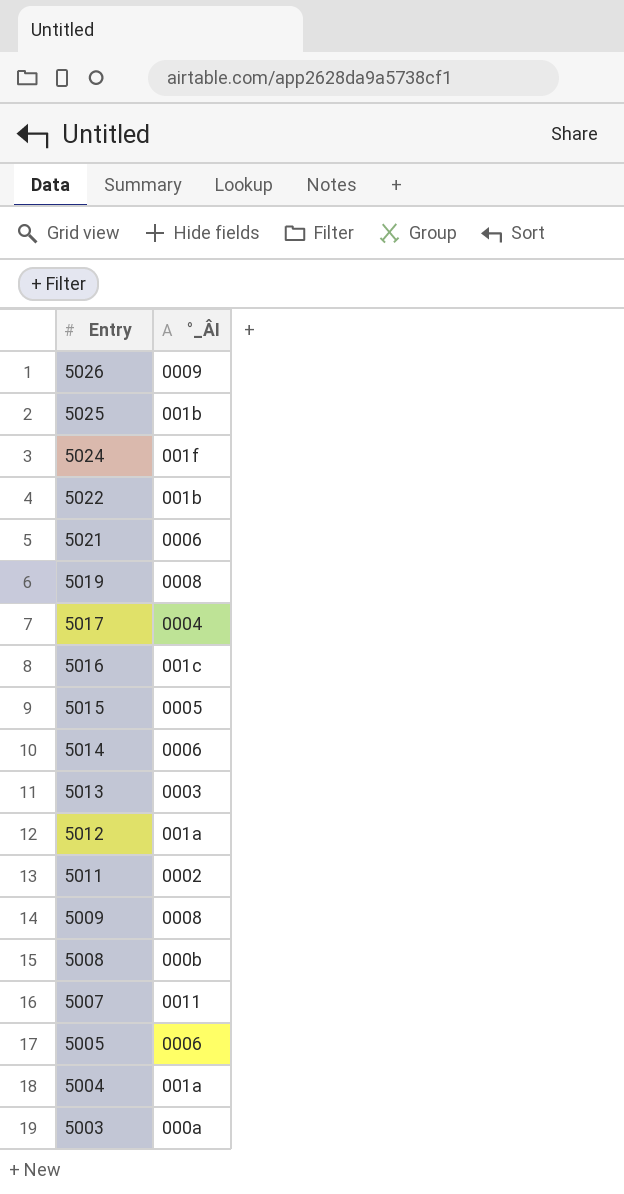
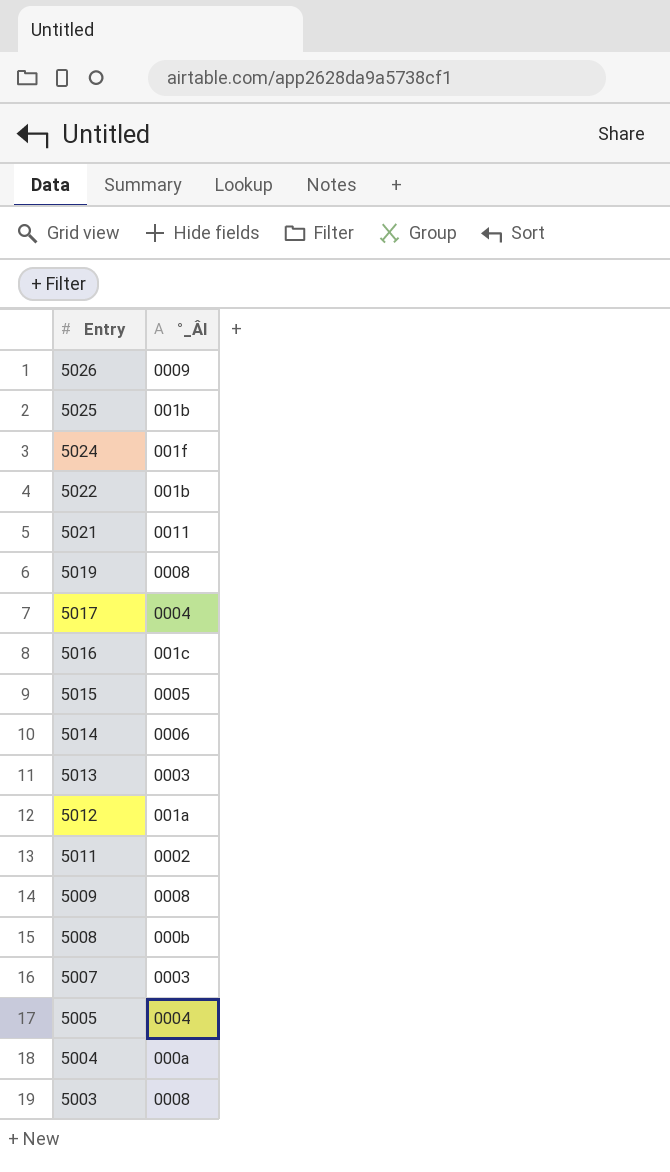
5021 | °_ÂI: 0006 -> 0011
5007 | °_ÂI: 0011 -> 0003
5005 | °_ÂI: 0006 -> 0004
5004 | °_ÂI: 001a -> 000a
5003 | °_ÂI: 000a -> 0008

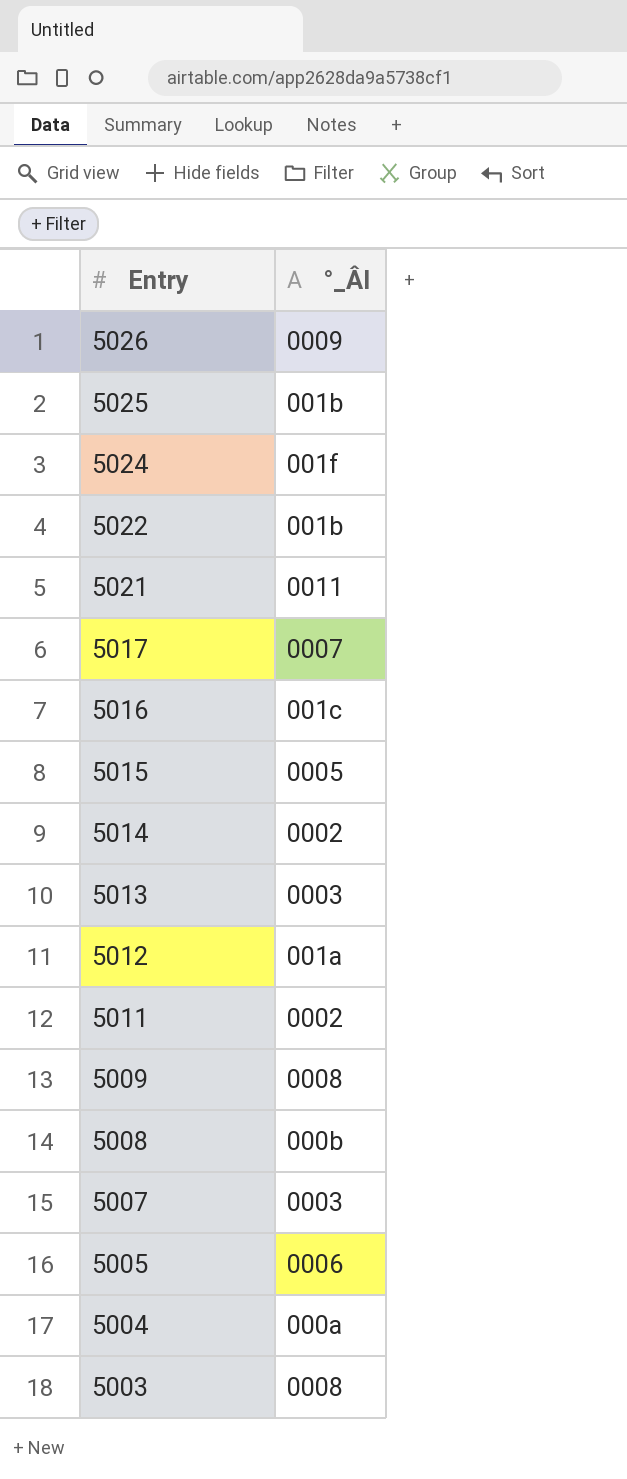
row 5019: 0008 -> none
5017 | °_ÂI: 0004 -> 0007
5014 | °_ÂI: 0006 -> 0002
5005 | °_ÂI: 0004 -> 0006

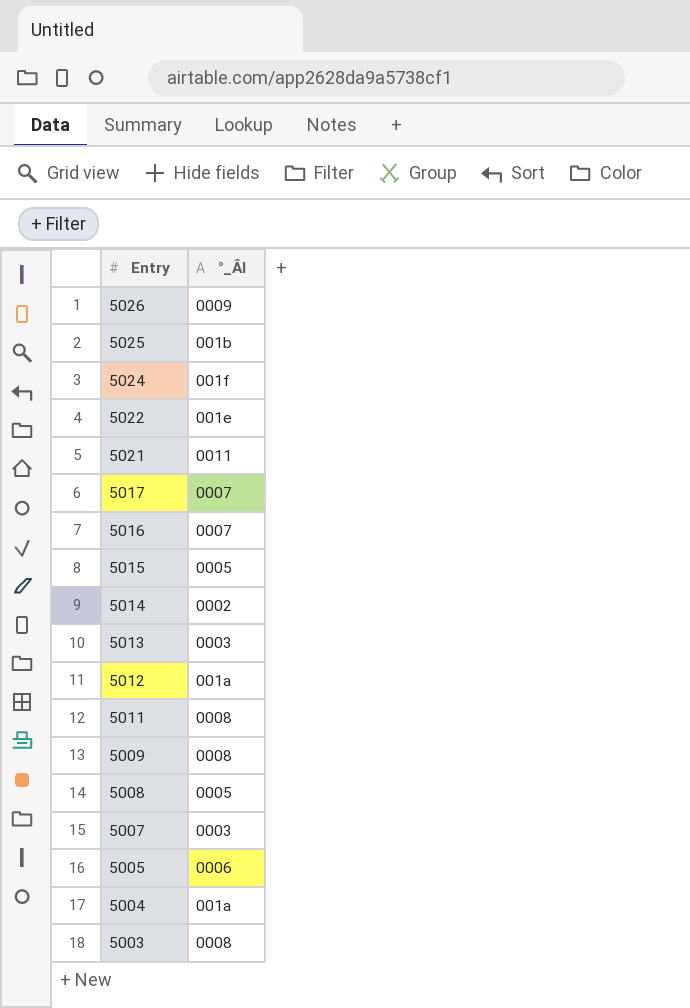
5022 | °_ÂI: 001b -> 001e
5016 | °_ÂI: 001c -> 0007
5011 | °_ÂI: 0002 -> 0008
5008 | °_ÂI: 000b -> 0005
5004 | °_ÂI: 000a -> 001a

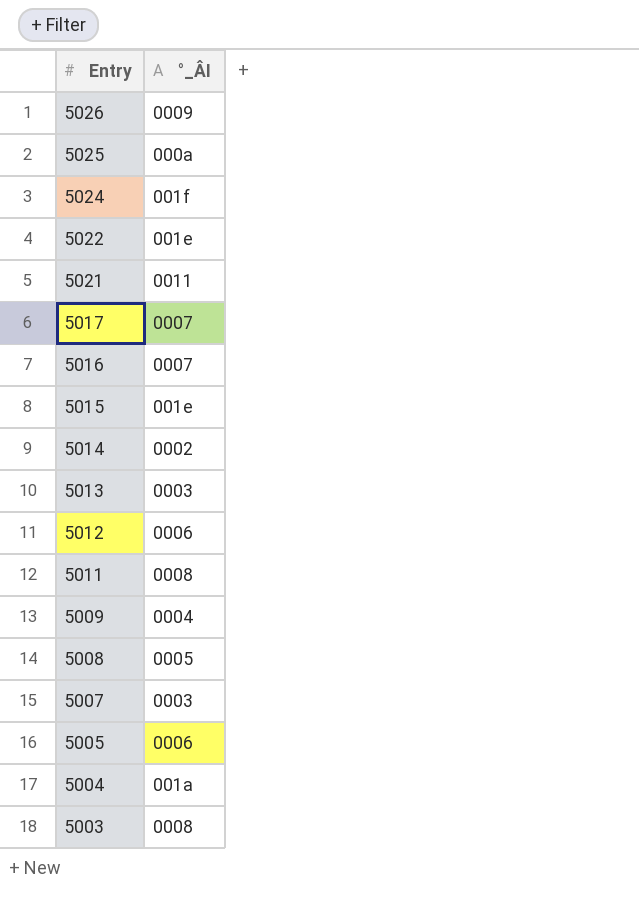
5025 | °_ÂI: 001b -> 000a
5015 | °_ÂI: 0005 -> 001e
5012 | °_ÂI: 001a -> 0006
5009 | °_ÂI: 0008 -> 0004

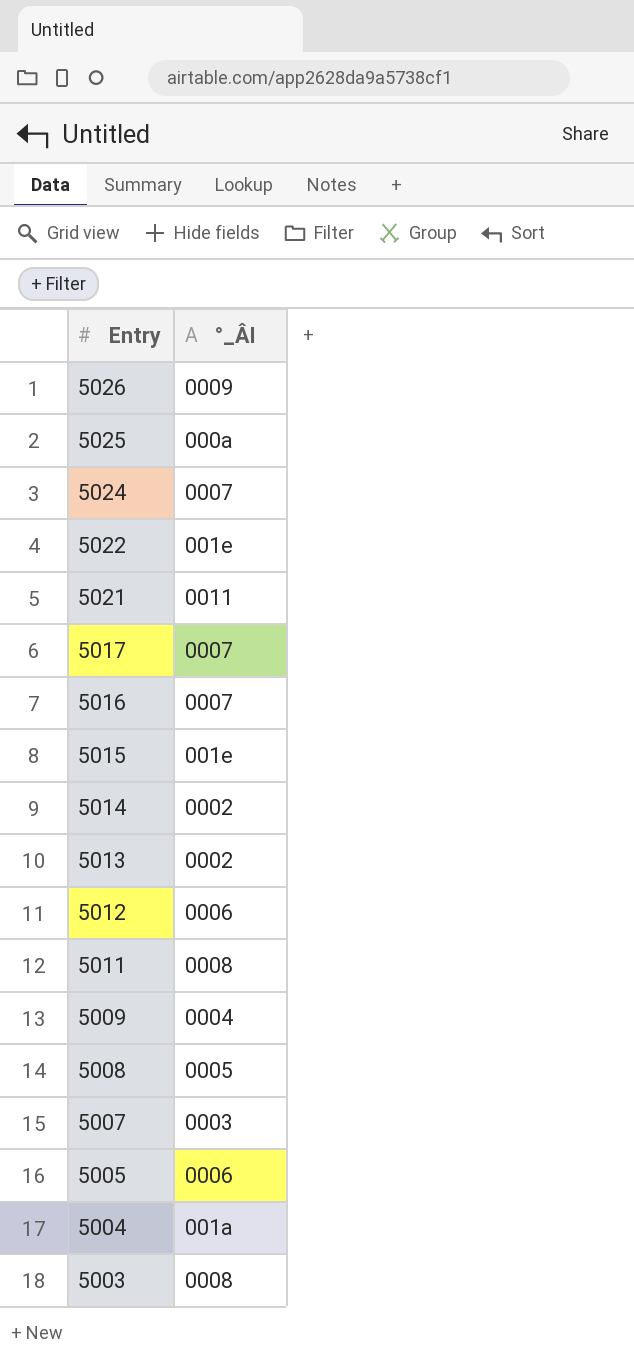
5024 | °_ÂI: 001f -> 0007
5013 | °_ÂI: 0003 -> 0002

